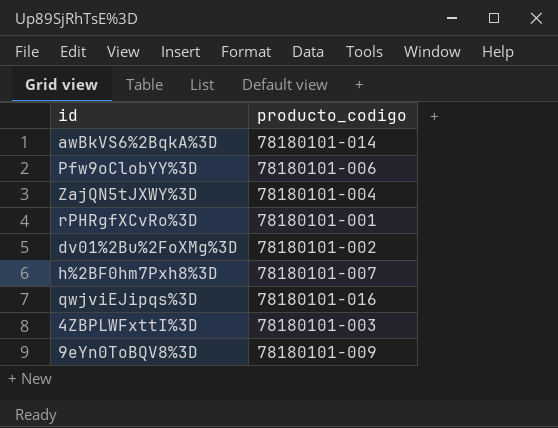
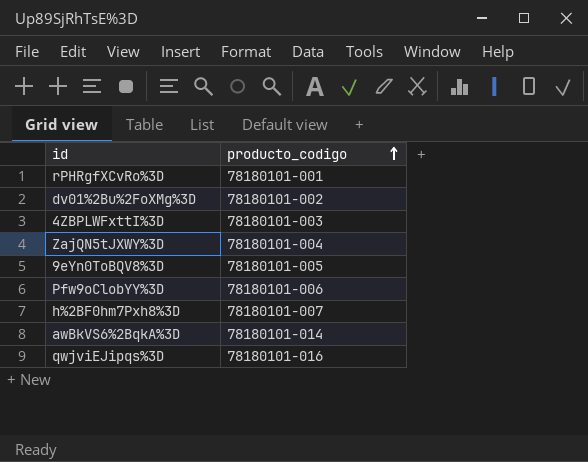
row order: none -> producto_codigo ascending
9eYn0ToBQV8%3D | producto_codigo: 78180101-009 -> 78180101-005

